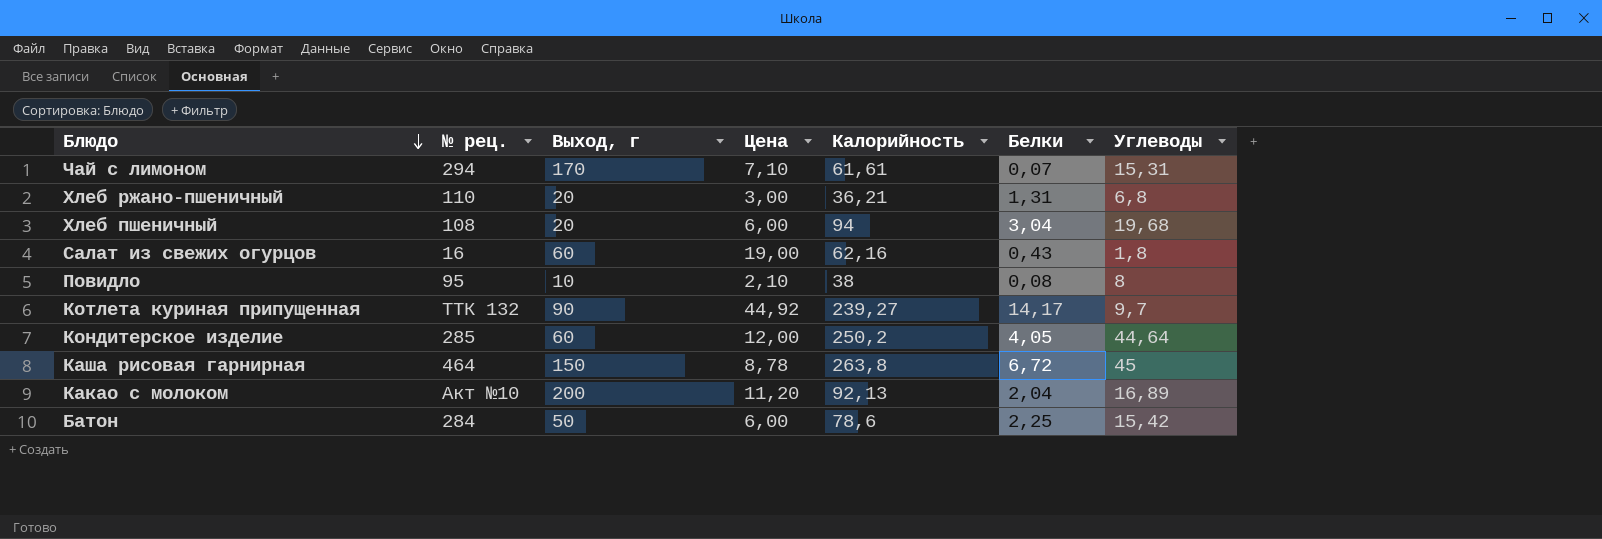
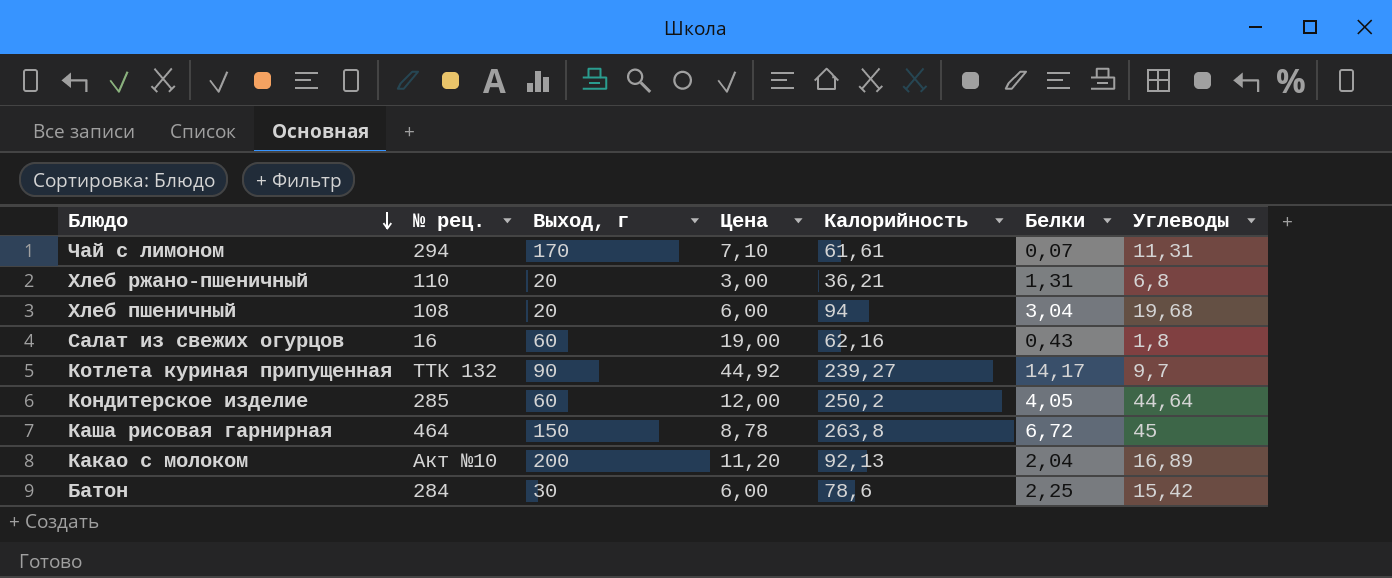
row Повидло: 95 | 10 | 2,10 | 38 | 0,08 | 8 -> none
Чай с лимоном | Углеводы: 15,31 -> 11,31
Батон | Выход, г: 50 -> 30

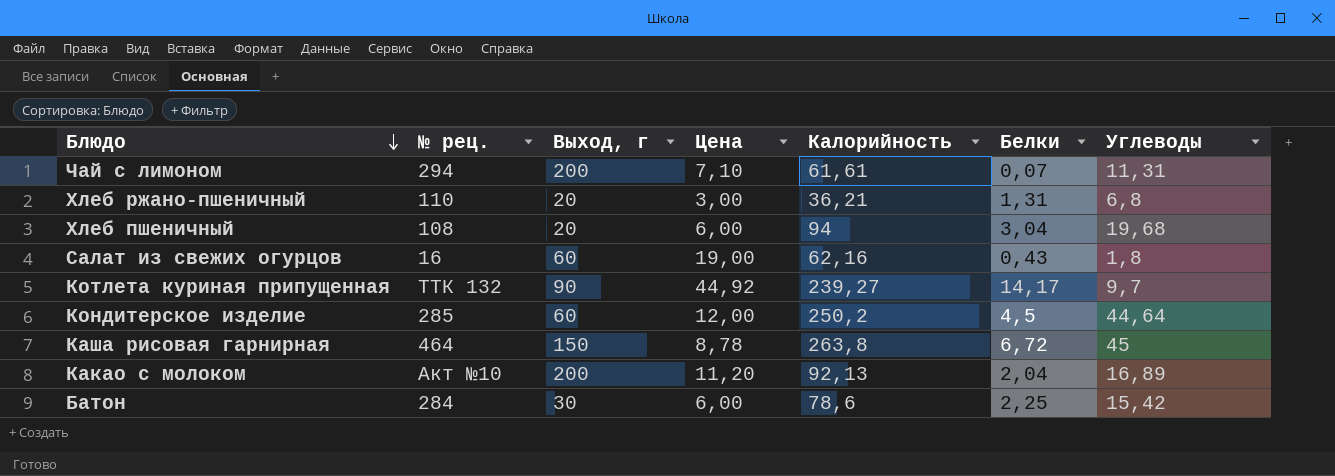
Чай с лимоном | Выход, г: 170 -> 200
Кондитерское изделие | Белки: 4,05 -> 4,5

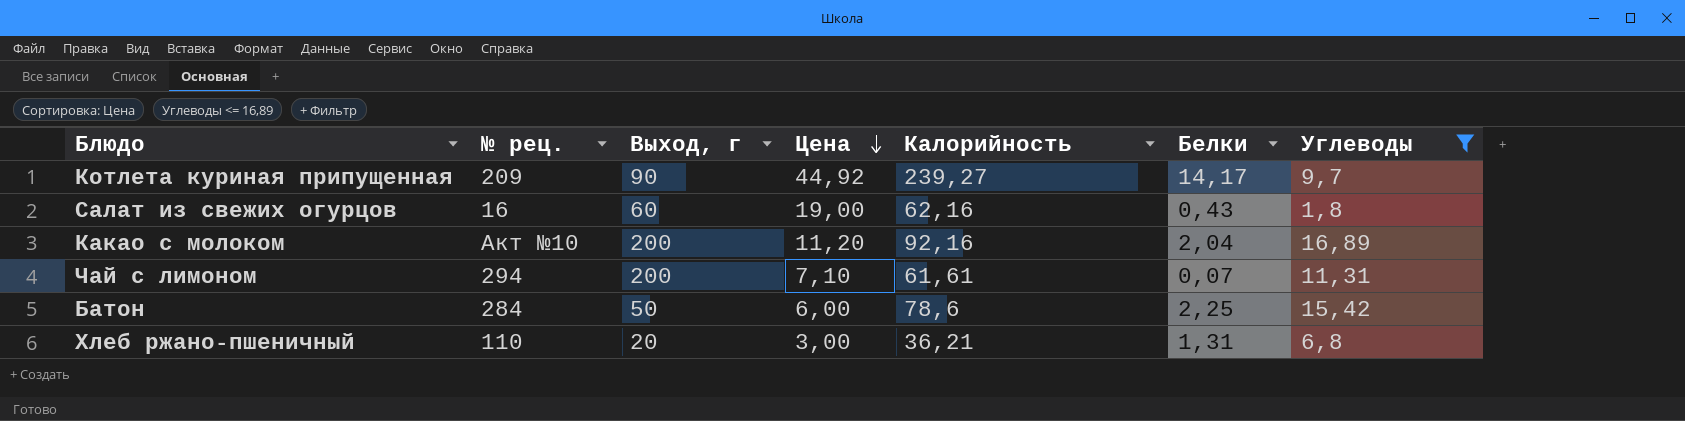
filter: none -> Углеводы <= 16,89
row order: Блюдо descending -> Цена descending
Котлета куриная припущенная | № рец.: ТТК 132 -> 209
Какао с молоком | Калорийность: 92,13 -> 92,16
Батон | Выход, г: 30 -> 50

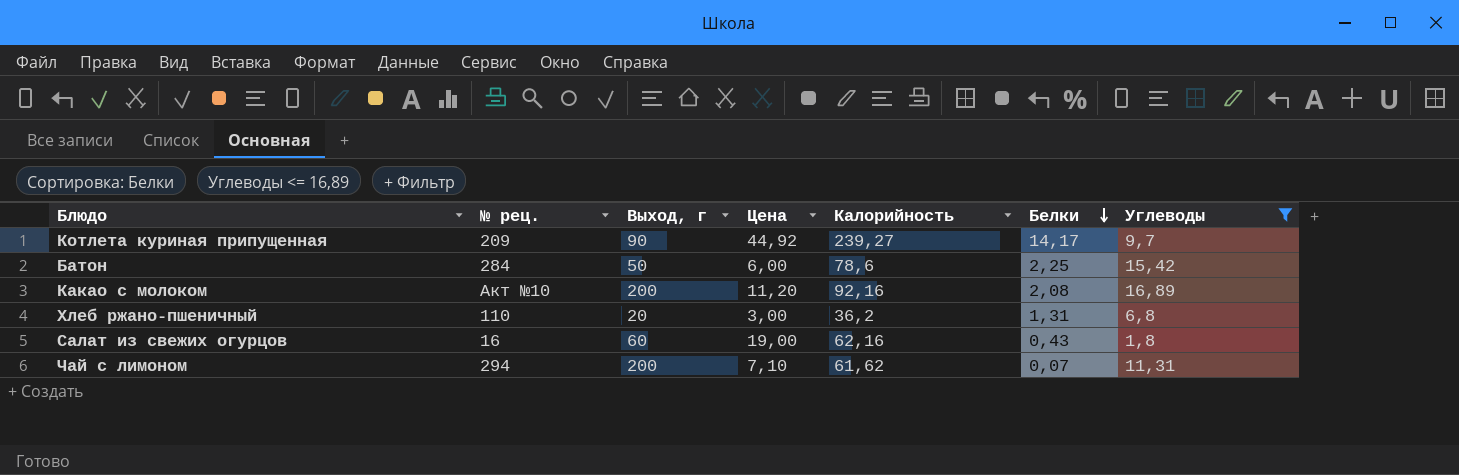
row order: Цена descending -> Белки descending
Какао с молоком | Белки: 2,04 -> 2,08
Хлеб ржано-пшеничный | Калорийность: 36,21 -> 36,2
Чай с лимоном | Калорийность: 61,61 -> 61,62

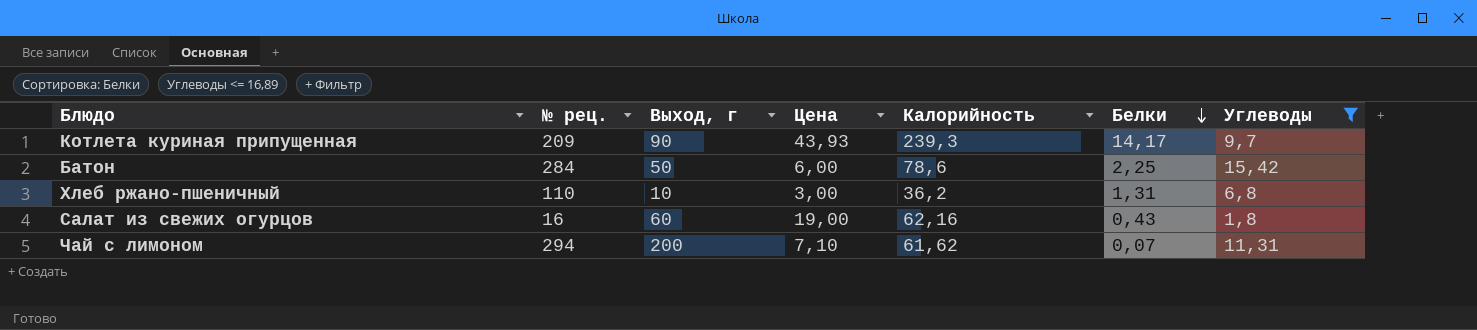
row Какао с молоком: Акт №10 | 200 | 11,20 | 92,16 | 2,08 | 16,89 -> none
Котлета куриная припущенная | Цена: 44,92 -> 43,93
Котлета куриная припущенная | Калорийность: 239,27 -> 239,3
Хлеб ржано-пшеничный | Выход, г: 20 -> 10

